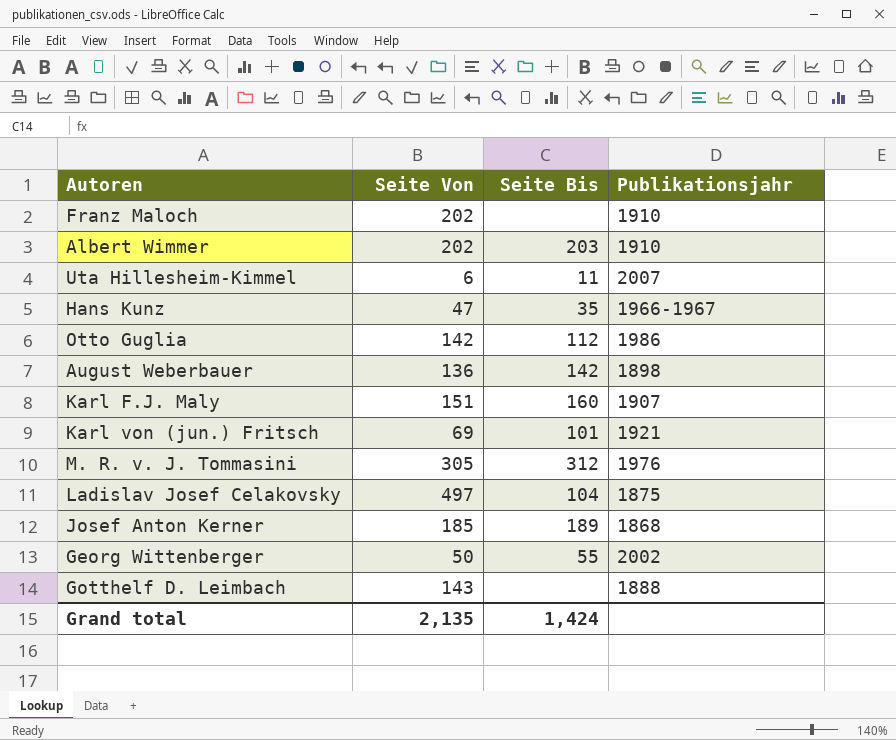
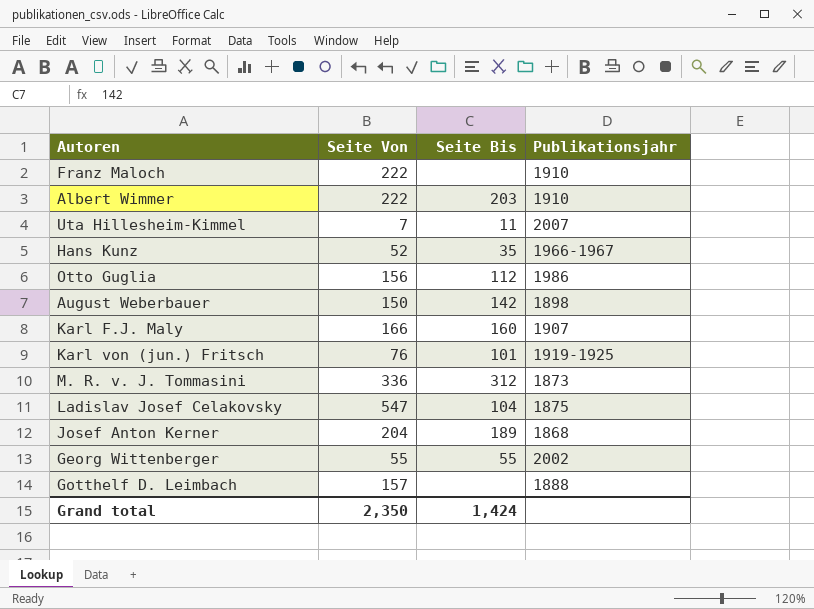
Franz Maloch | Seite Von: 202 -> 222
Albert Wimmer | Seite Von: 202 -> 222
Uta Hillesheim-Kimmel | Seite Von: 6 -> 7
Hans Kunz | Seite Von: 47 -> 52
Otto Guglia | Seite Von: 142 -> 156
August Weberbauer | Seite Von: 136 -> 150
Karl F.J. Maly | Seite Von: 151 -> 166
Karl von (jun.) Fritsch | Seite Von: 69 -> 76
Karl von (jun.) Fritsch | Publikationsjahr: 1921 -> 1919-1925
M. R. v. J. Tommasini | Seite Von: 305 -> 336
M. R. v. J. Tommasini | Publikationsjahr: 1976 -> 1873
Ladislav Josef Celakovsky | Seite Von: 497 -> 547
Josef Anton Kerner | Seite Von: 185 -> 204
Georg Wittenberger | Seite Von: 50 -> 55
Gotthelf D. Leimbach | Seite Von: 143 -> 157
Grand total | Seite Von: 2,135 -> 2,350

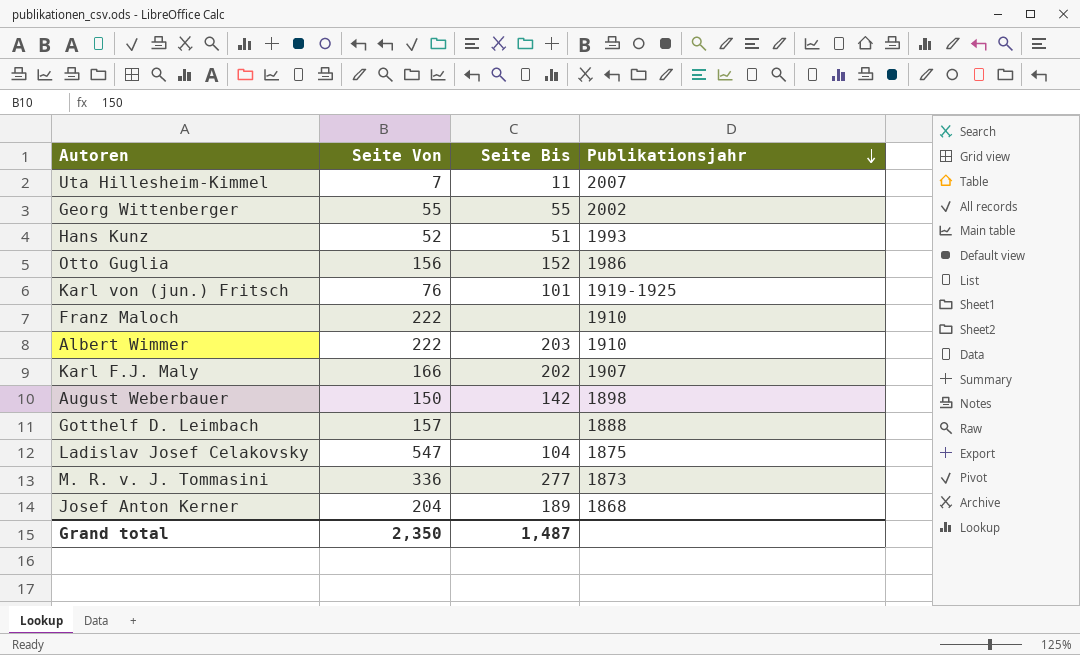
row order: none -> Publikationsjahr descending
Hans Kunz | Seite Bis: 35 -> 51
Hans Kunz | Publikationsjahr: 1966-1967 -> 1993
Otto Guglia | Seite Bis: 112 -> 152
Karl F.J. Maly | Seite Bis: 160 -> 202
M. R. v. J. Tommasini | Seite Bis: 312 -> 277
Grand total | Seite Bis: 1,424 -> 1,487

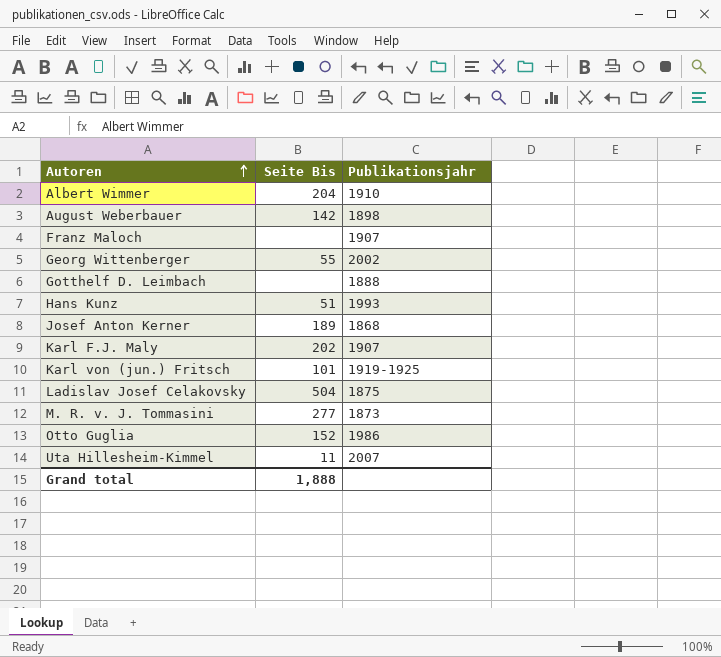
row order: Publikationsjahr descending -> Autoren ascending
column Seite Von | position: 2 -> none
Albert Wimmer | Seite Bis: 203 -> 204
Franz Maloch | Publikationsjahr: 1910 -> 1907
Ladislav Josef Celakovsky | Seite Bis: 104 -> 504
Grand total | Seite Bis: 1,487 -> 1,888

